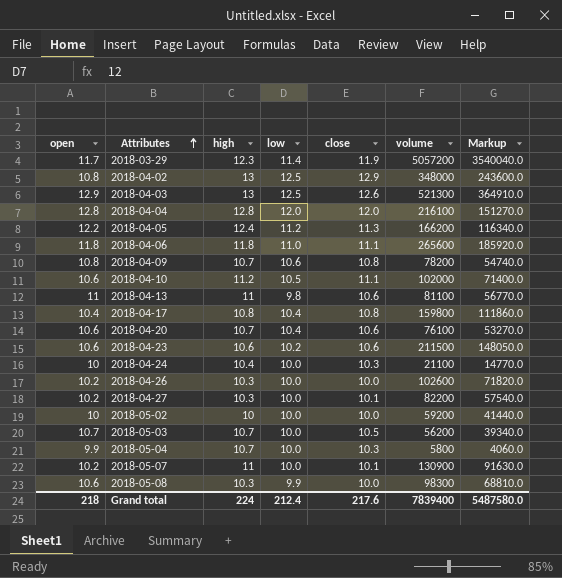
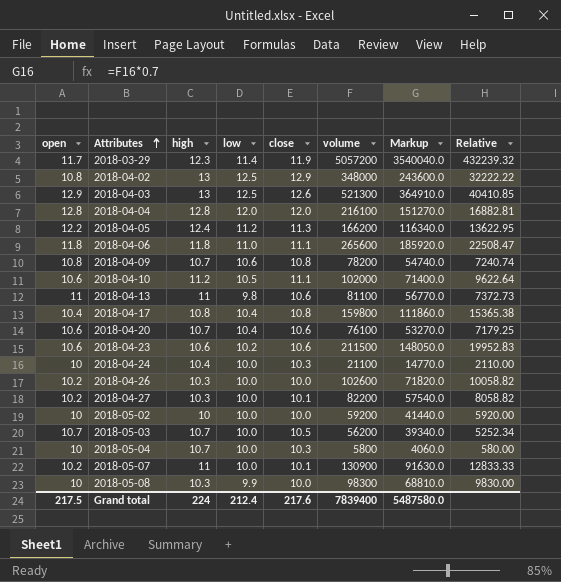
column Relative | formula: none -> [volume] / [open]
2018-05-04 | open: 9.9 -> 10
2018-05-08 | open: 10.6 -> 10
Grand total | open: 218 -> 217.5

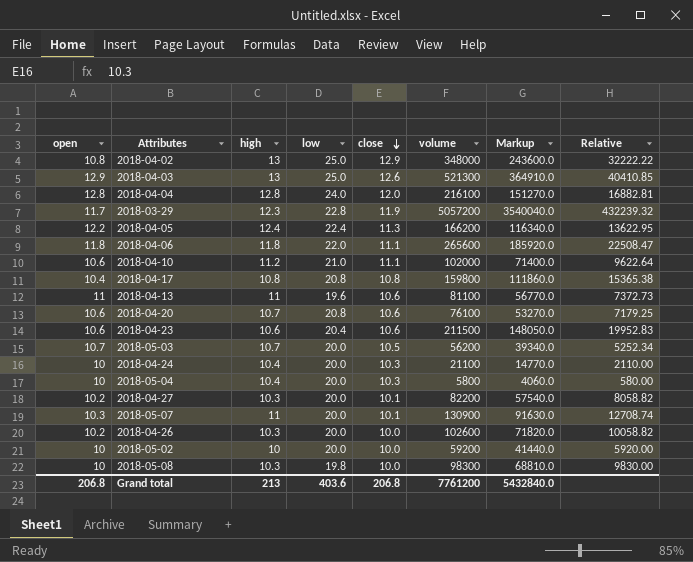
row order: Attributes ascending -> close descending
row 2018-04-09: 10.8 | 10.7 | 10.6 | 10.8 | 78200 | 54740.0 | 7240.74 -> none
2018-04-02 | low: 12.5 -> 25.0
2018-04-03 | low: 12.5 -> 25.0
2018-04-04 | low: 12.0 -> 24.0
2018-03-29 | low: 11.4 -> 22.8
2018-04-05 | low: 11.2 -> 22.4
2018-04-06 | low: 11.0 -> 22.0
2018-04-10 | low: 10.5 -> 21.0
2018-04-17 | low: 10.4 -> 20.8
2018-04-13 | low: 9.8 -> 19.6
2018-04-20 | low: 10.4 -> 20.8
2018-04-23 | low: 10.2 -> 20.4
2018-05-03 | low: 10.0 -> 20.0
2018-04-24 | low: 10.0 -> 20.0
2018-05-04 | high: 10.7 -> 10.4
2018-05-04 | low: 10.0 -> 20.0
2018-04-27 | low: 10.0 -> 20.0
2018-05-07 | open: 10.2 -> 10.3
2018-05-07 | low: 10.0 -> 20.0
2018-05-07 | Relative: 12833.33 -> 12708.74
2018-04-26 | low: 10.0 -> 20.0
2018-05-02 | low: 10.0 -> 20.0
2018-05-08 | low: 9.9 -> 19.8
Grand total | open: 217.5 -> 206.8
Grand total | high: 224 -> 213
Grand total | low: 212.4 -> 403.6
Grand total | close: 217.6 -> 206.8
Grand total | volume: 7839400 -> 7761200
Grand total | Markup: 5487580.0 -> 5432840.0

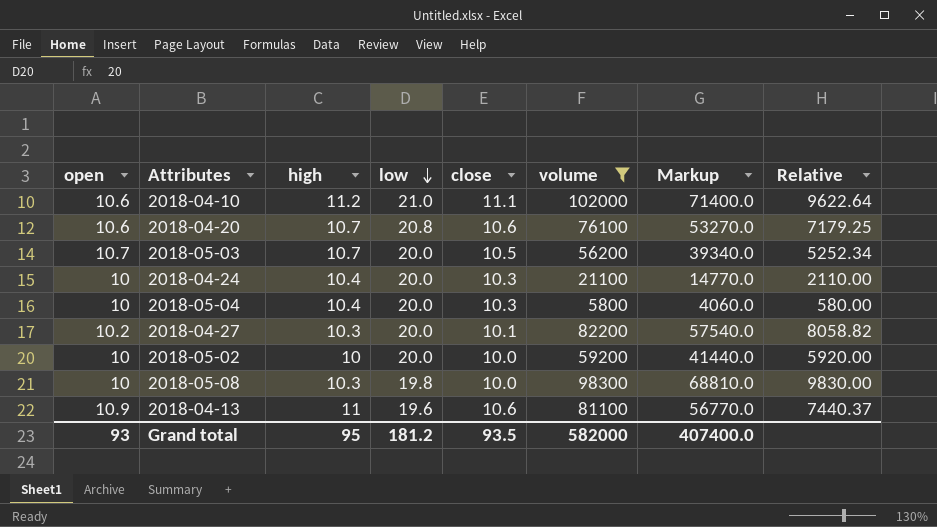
filter: none -> volume <= 102000
row order: close descending -> low descending
2018-04-13 | open: 11 -> 10.9
2018-04-13 | Relative: 7372.73 -> 7440.37
Grand total | open: 206.8 -> 93
Grand total | high: 213 -> 95
Grand total | low: 403.6 -> 181.2
Grand total | close: 206.8 -> 93.5
Grand total | volume: 7761200 -> 582000
Grand total | Markup: 5432840.0 -> 407400.0

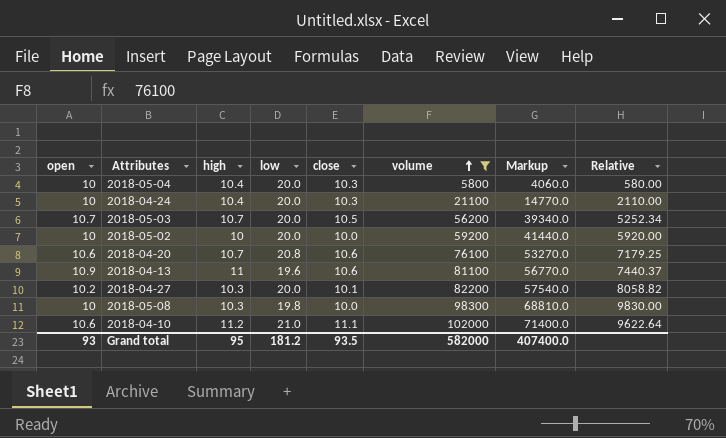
row order: low descending -> volume ascending

